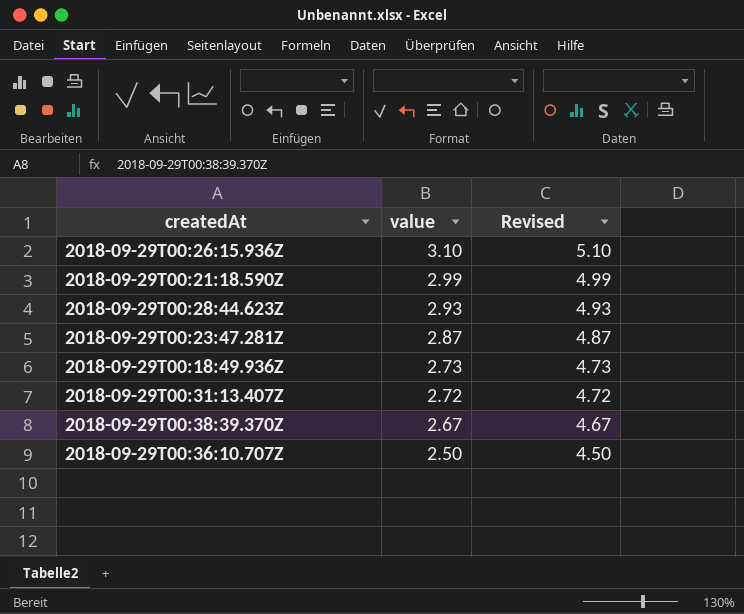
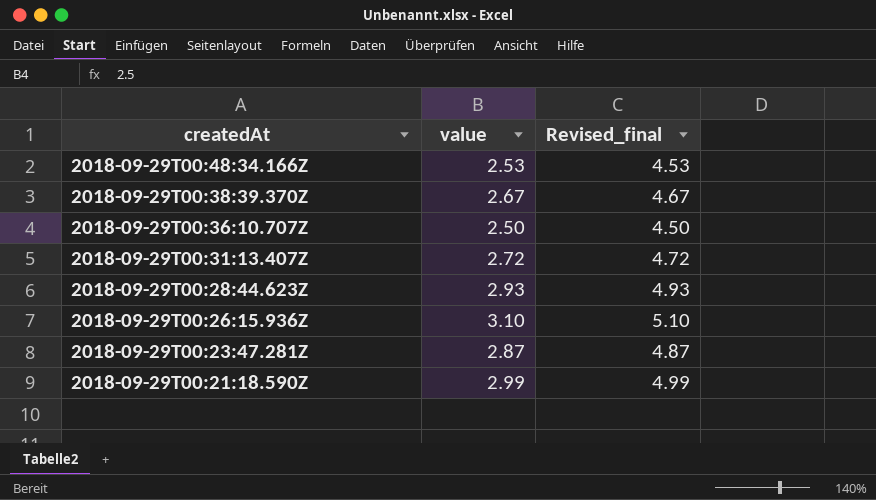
row order: value descending -> createdAt descending
column name: Revised -> Revised_final
row 2018-09-29T00:18:49.936Z: 2.73 | 4.73 -> none
row 2018-09-29T00:48:34.166Z: none -> 2.53 | 4.53

